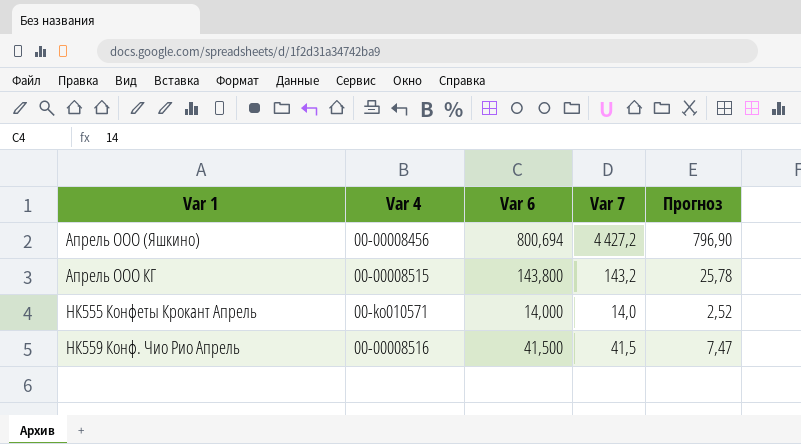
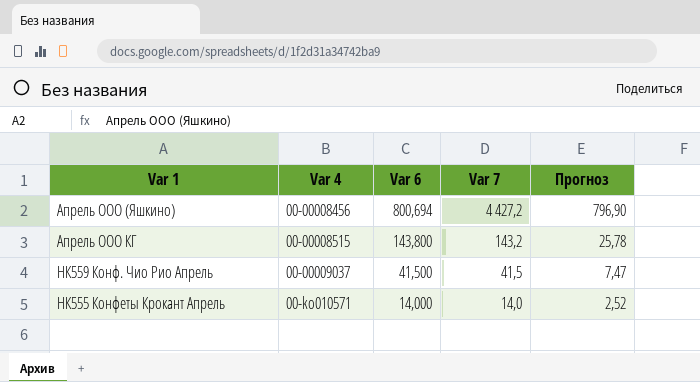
row order: Var 1 ascending -> Var 4 ascending
НК559 Конф. Чио Рио Апрель | Var 4: 00-00008516 -> 00-00009037

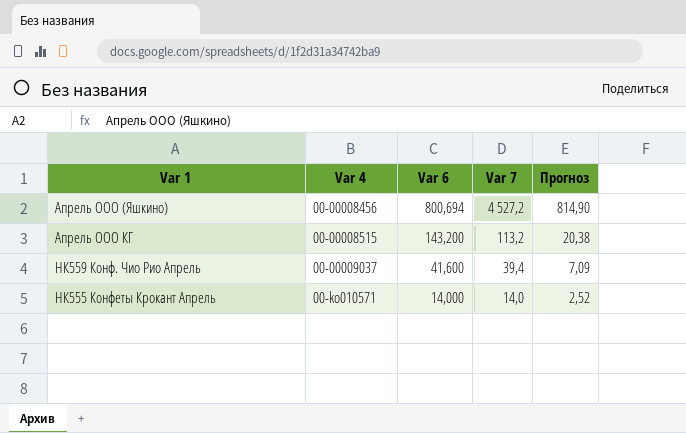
Апрель ООО (Яшкино) | Var 7: 4 427,2 -> 4 527,2
Апрель ООО (Яшкино) | Прогноз: 796,90 -> 814,90
Апрель ООО КГ | Var 6: 143,800 -> 143,200
Апрель ООО КГ | Var 7: 143,2 -> 113,2
Апрель ООО КГ | Прогноз: 25,78 -> 20,38
НК559 Конф. Чио Рио Апрель | Var 6: 41,500 -> 41,600
НК559 Конф. Чио Рио Апрель | Var 7: 41,5 -> 39,4
НК559 Конф. Чио Рио Апрель | Прогноз: 7,47 -> 7,09

